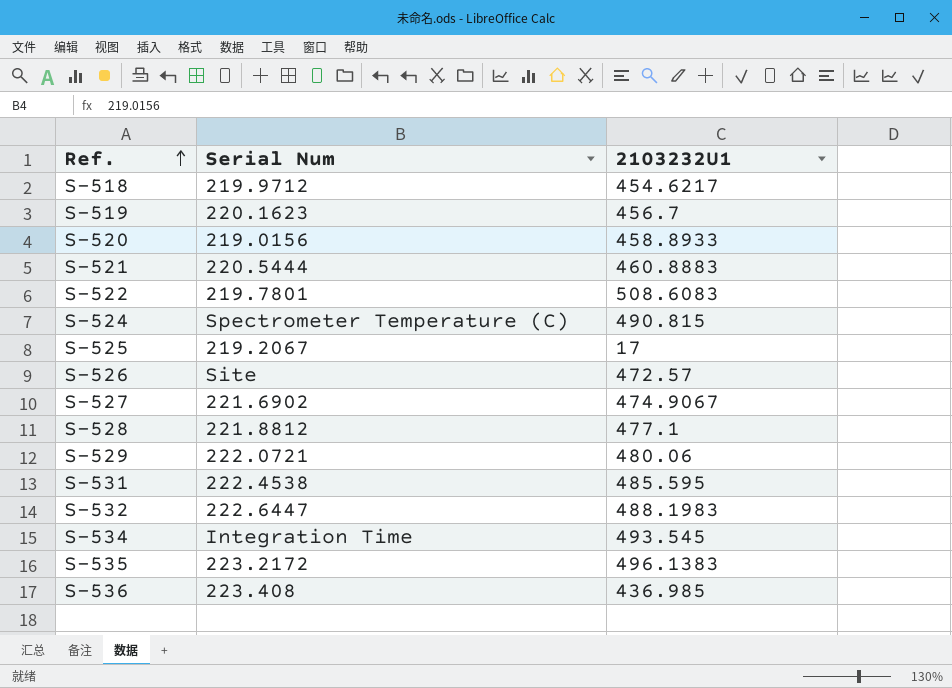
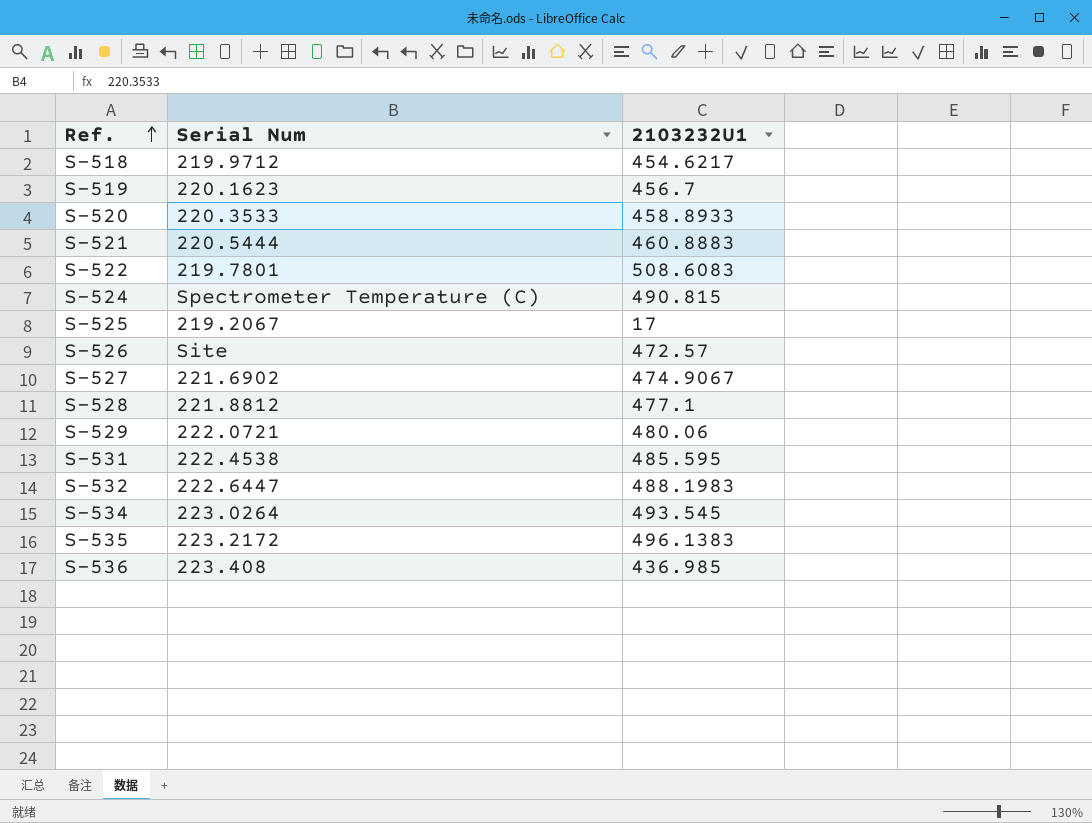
S-520 | Serial Num: 219.0156 -> 220.3533
S-534 | Serial Num: Integration Time -> 223.0264

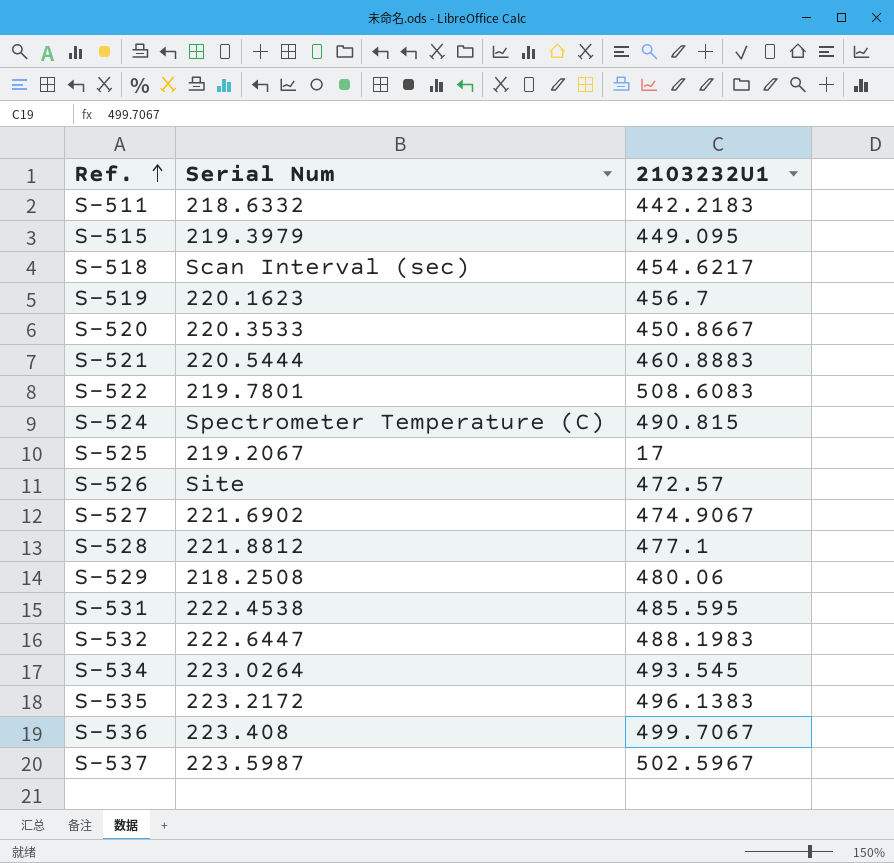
row S-511: none -> 218.6332 | 442.2183
row S-515: none -> 219.3979 | 449.095
S-518 | Serial Num: 219.9712 -> Scan Interval (sec)
S-520 | 2103232U1: 458.8933 -> 450.8667
S-529 | Serial Num: 222.0721 -> 218.2508
S-536 | 2103232U1: 436.985 -> 499.7067
row S-537: none -> 223.5987 | 502.5967

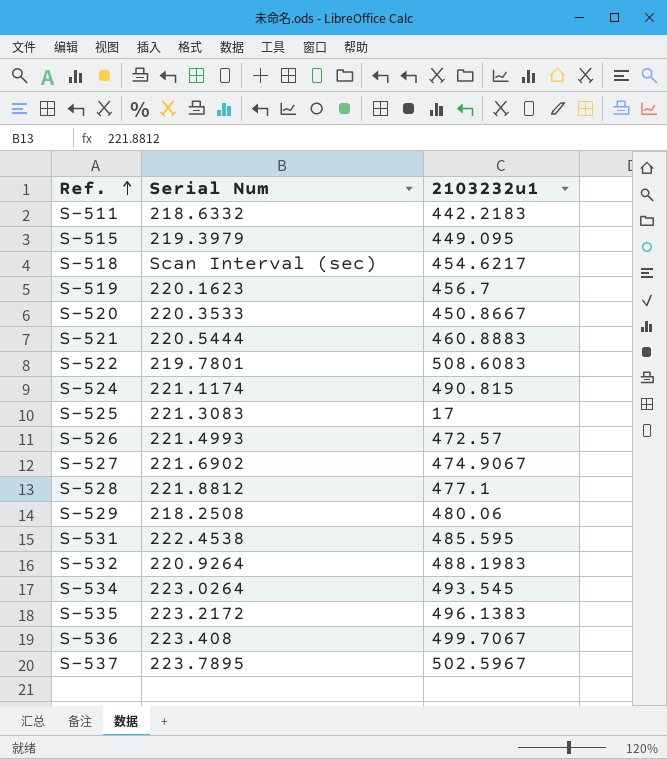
column name: 2103232U1 -> 2103232u1
S-524 | Serial Num: Spectrometer Temperature (C) -> 221.1174
S-525 | Serial Num: 219.2067 -> 221.3083
S-526 | Serial Num: Site -> 221.4993
S-532 | Serial Num: 222.6447 -> 220.9264
S-537 | Serial Num: 223.5987 -> 223.7895

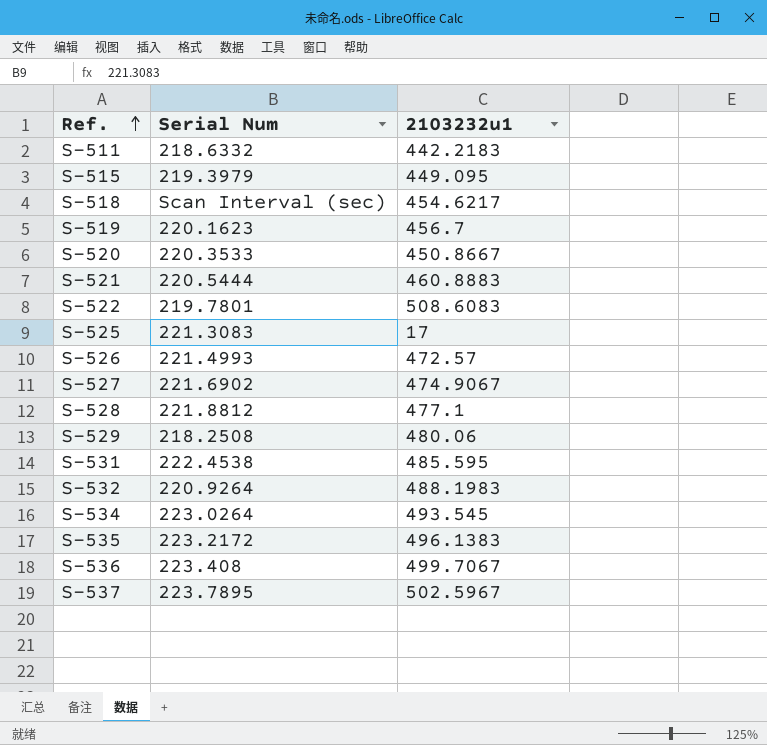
row S-524: 221.1174 | 490.815 -> none

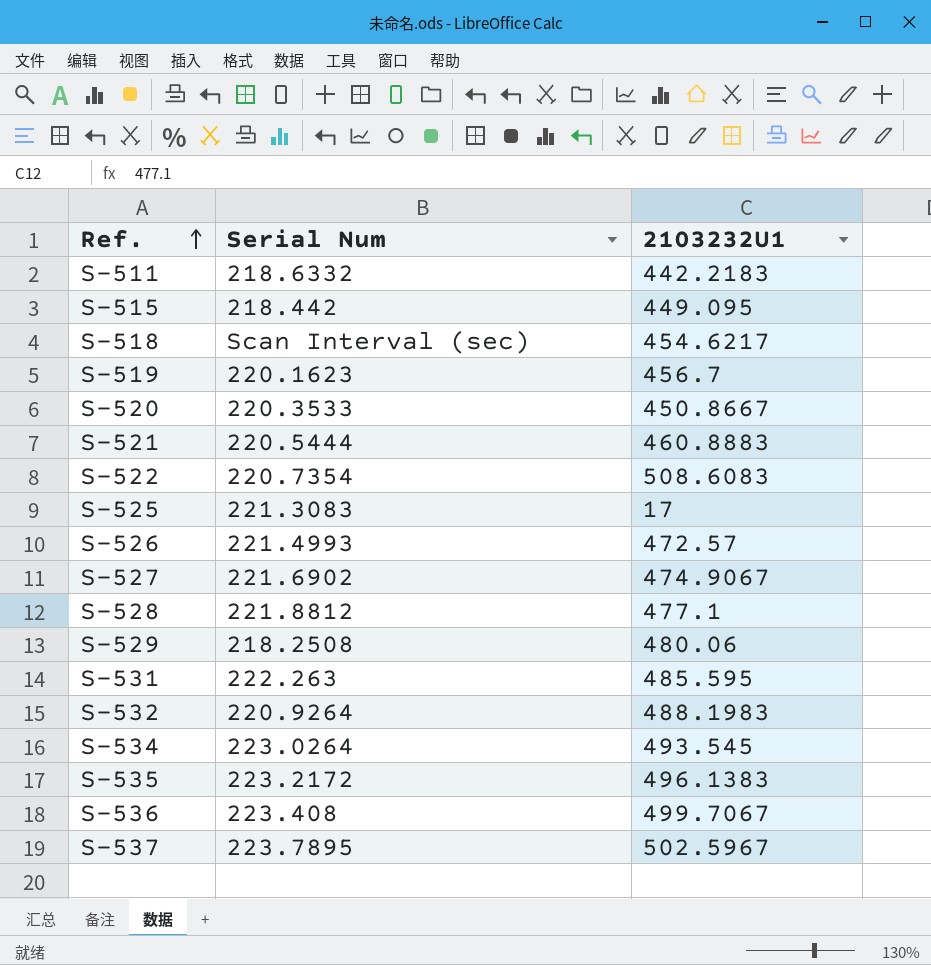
column name: 2103232u1 -> 2103232U1
S-515 | Serial Num: 219.3979 -> 218.442
S-522 | Serial Num: 219.7801 -> 220.7354
S-531 | Serial Num: 222.4538 -> 222.263

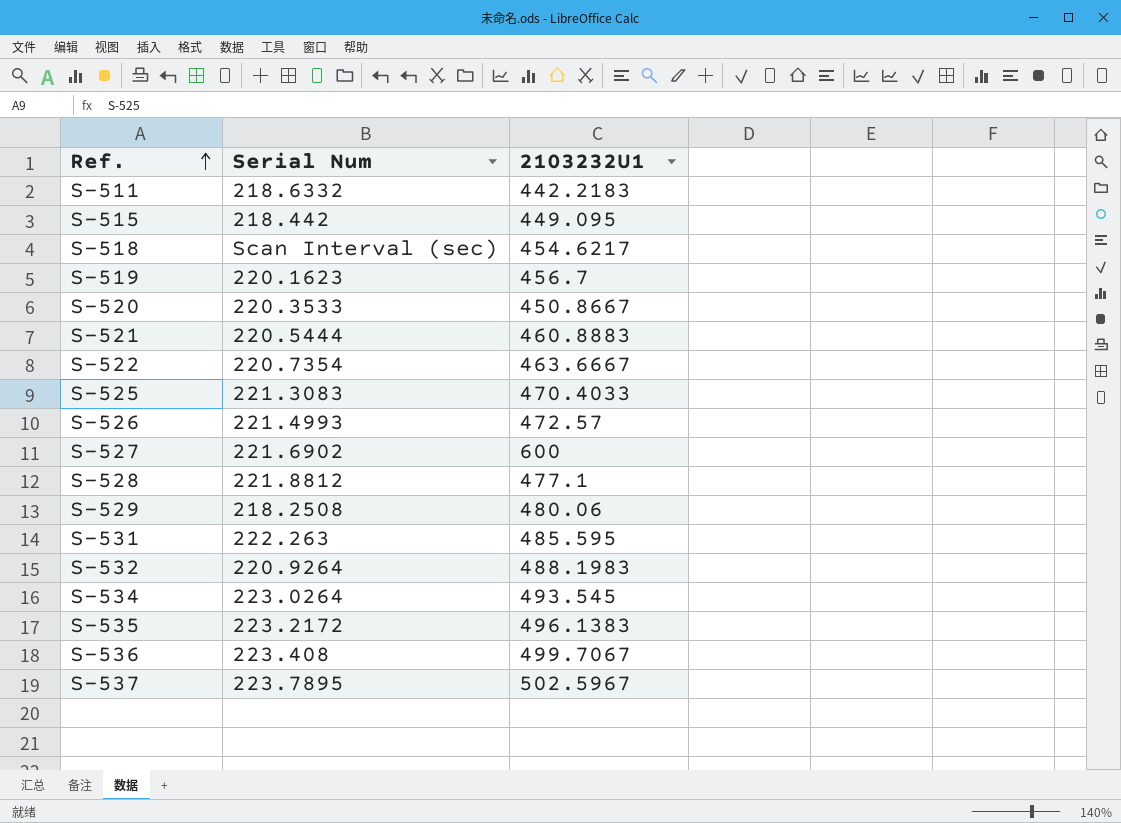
S-522 | 2103232U1: 508.6083 -> 463.6667
S-525 | 2103232U1: 17 -> 470.4033
S-527 | 2103232U1: 474.9067 -> 600

